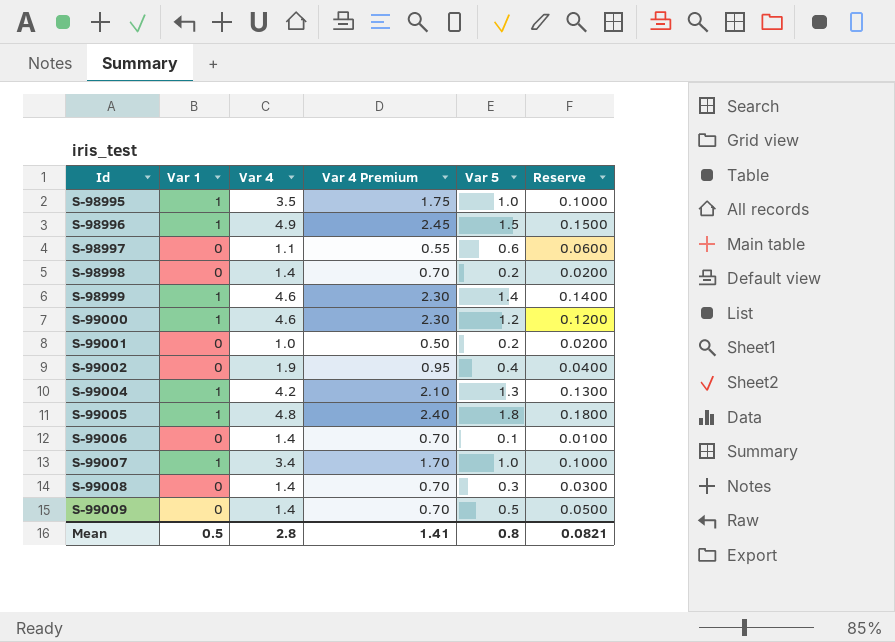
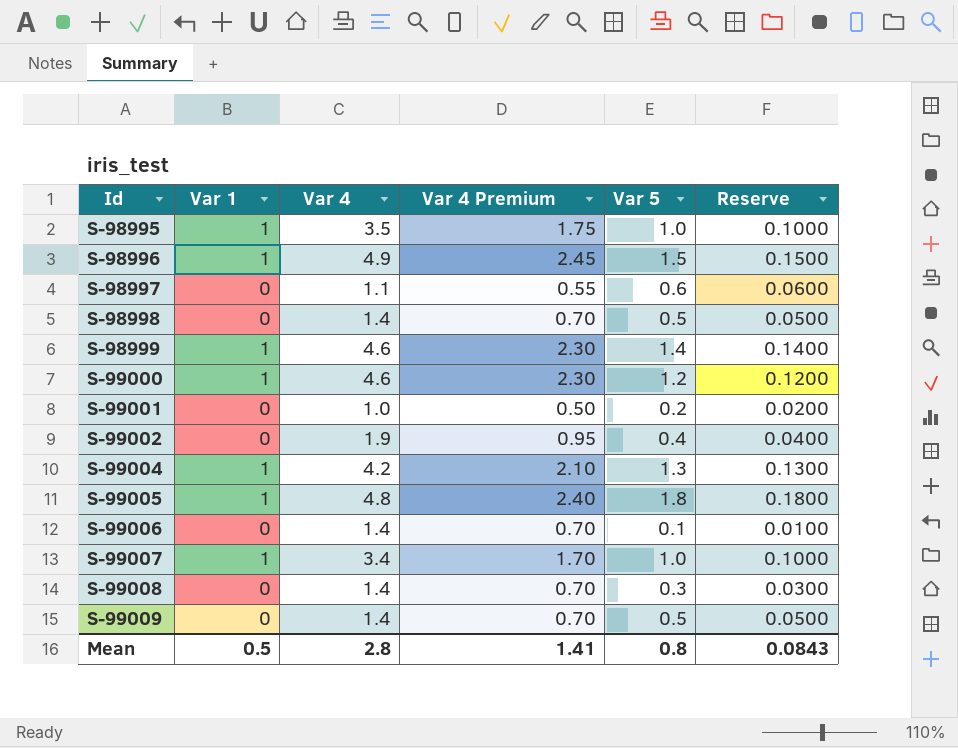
S-98998 | Var 5: 0.2 -> 0.5
S-98998 | Reserve: 0.0200 -> 0.0500
Mean | Reserve: 0.0821 -> 0.0843

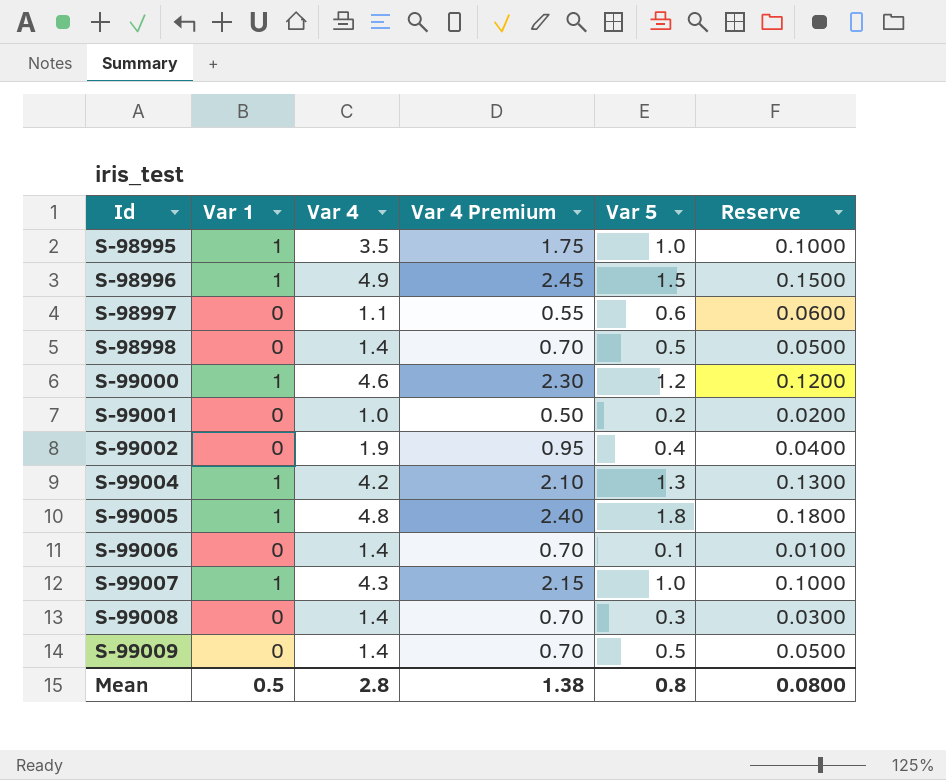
row S-98999: 1 | 4.6 | 2.30 | 1.4 | 0.1400 -> none
S-99007 | Var 4: 3.4 -> 4.3
S-99007 | Var 4 Premium: 1.70 -> 2.15
Mean | Var 4 Premium: 1.41 -> 1.38
Mean | Reserve: 0.0843 -> 0.0800

